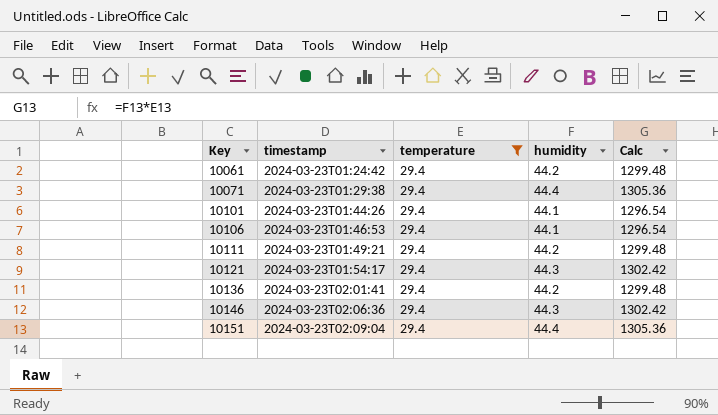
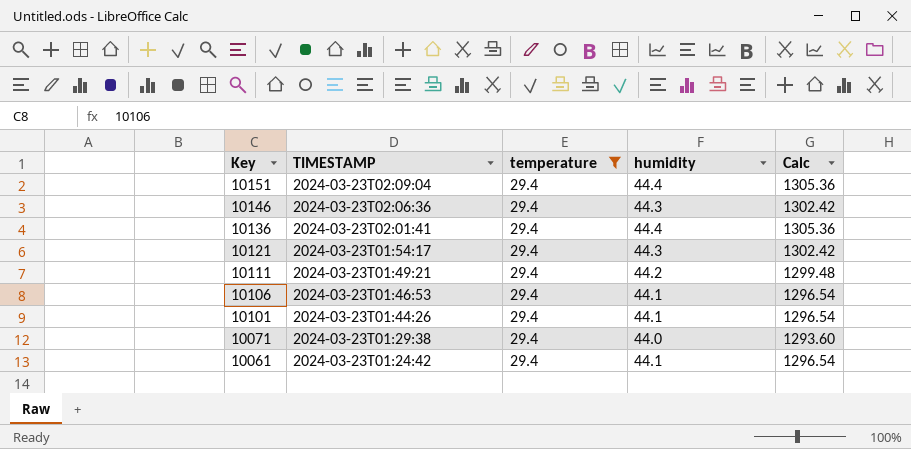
row order: Key ascending -> Key descending
column name: timestamp -> TIMESTAMP
10136 | humidity: 44.2 -> 44.4
10136 | Calc: 1299.48 -> 1305.36
10071 | humidity: 44.4 -> 44.0
10071 | Calc: 1305.36 -> 1293.60
10061 | humidity: 44.2 -> 44.1
10061 | Calc: 1299.48 -> 1296.54

